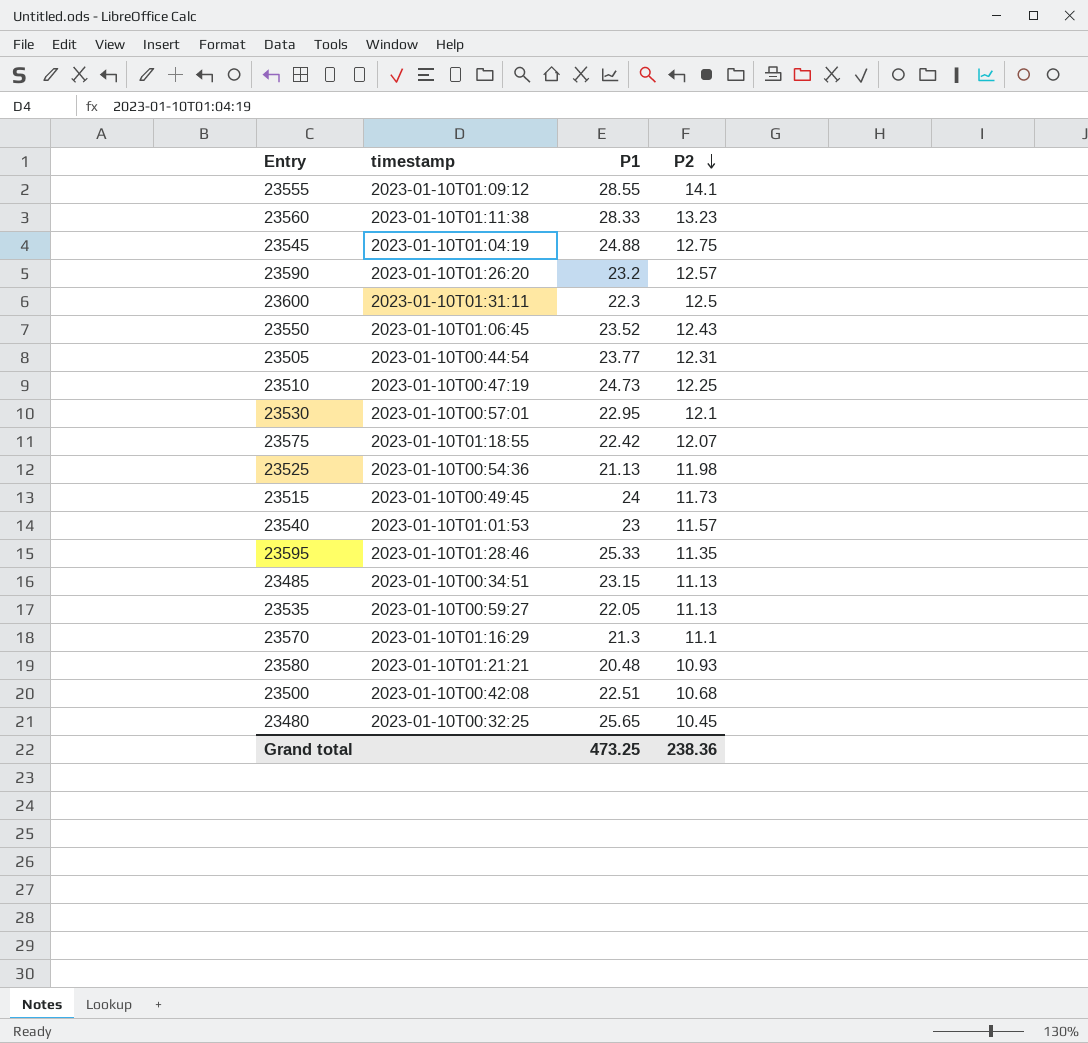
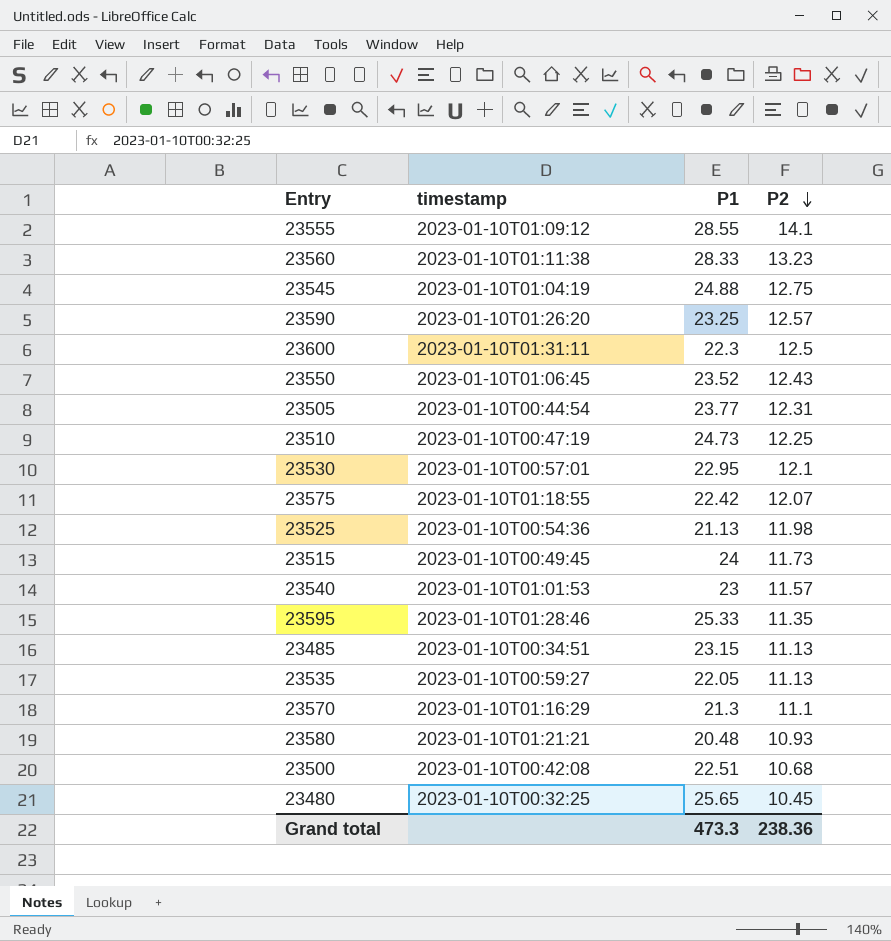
23590 | P1: 23.2 -> 23.25
Grand total | P1: 473.25 -> 473.3

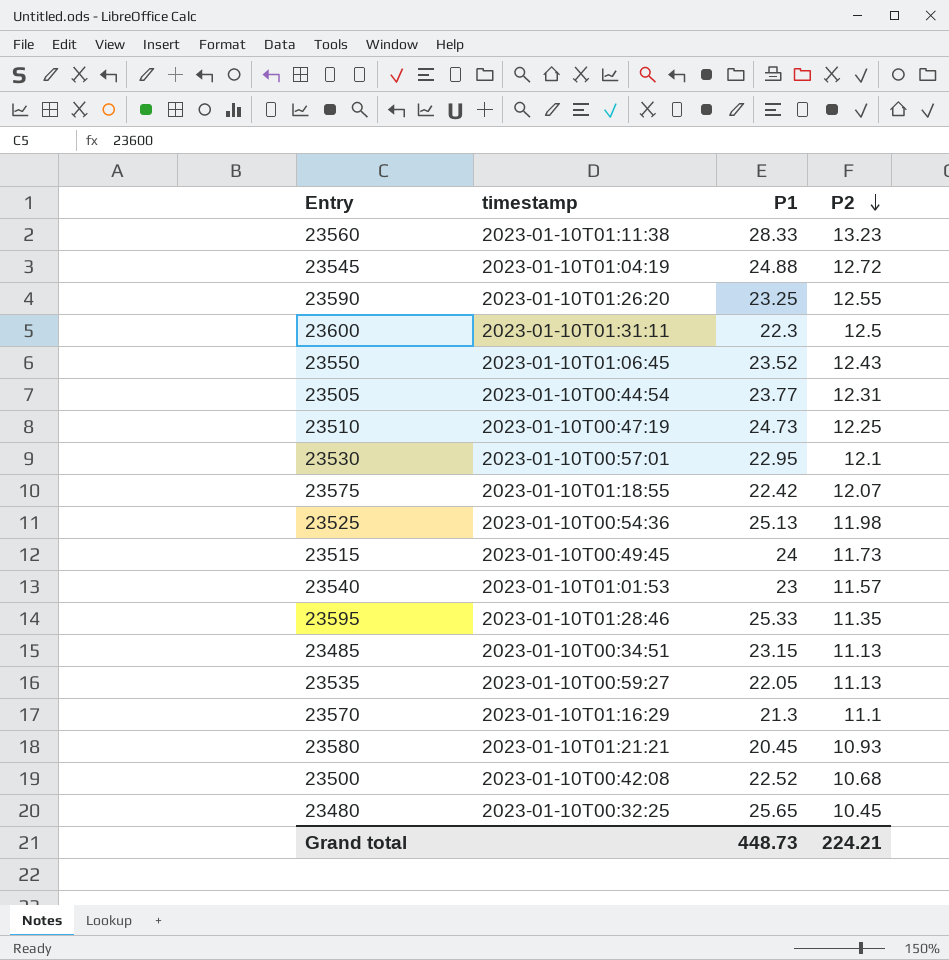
row 23555: 2023-01-10T01:09:12 | 28.55 | 14.1 -> none
23545 | P2: 12.75 -> 12.72
23590 | P2: 12.57 -> 12.55
23525 | P1: 21.13 -> 25.13
23580 | P1: 20.48 -> 20.45
23500 | P1: 22.51 -> 22.52
Grand total | P1: 473.3 -> 448.73
Grand total | P2: 238.36 -> 224.21

